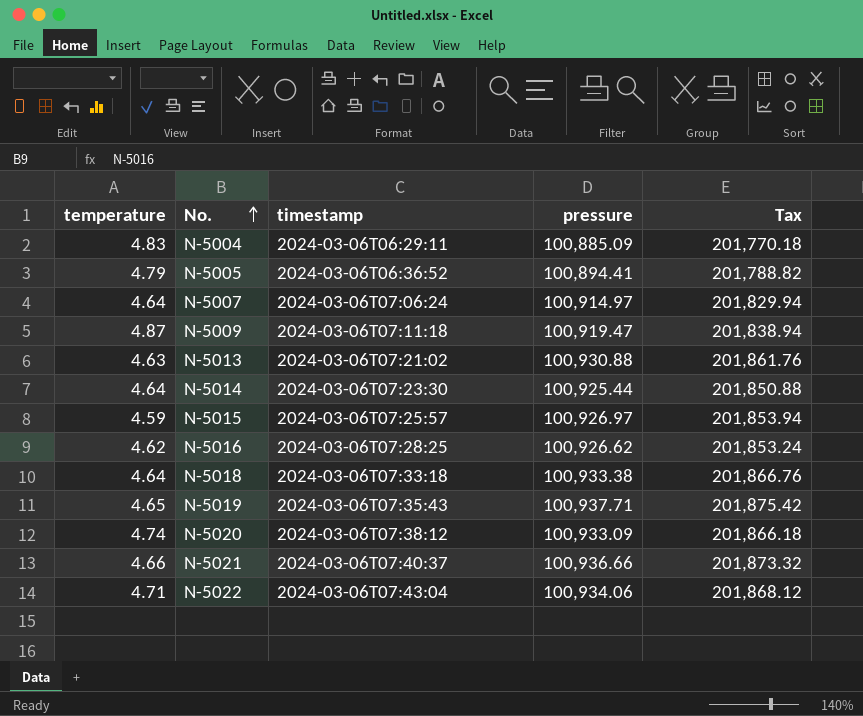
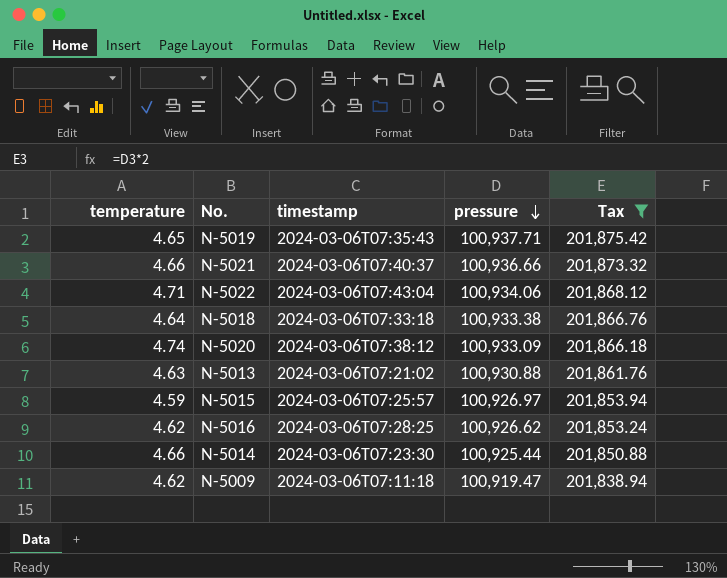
filter: none -> Tax >= 201,838.94
row order: No. ascending -> pressure descending
N-5014 | temperature: 4.64 -> 4.66
N-5009 | temperature: 4.87 -> 4.62

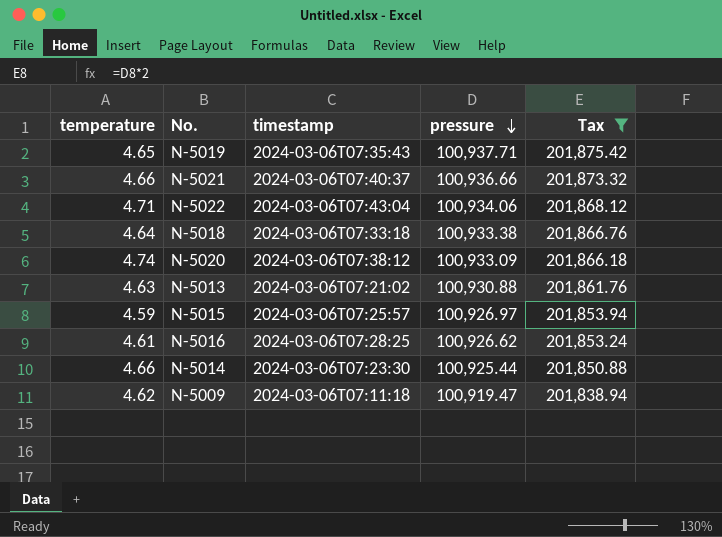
N-5016 | temperature: 4.62 -> 4.61

